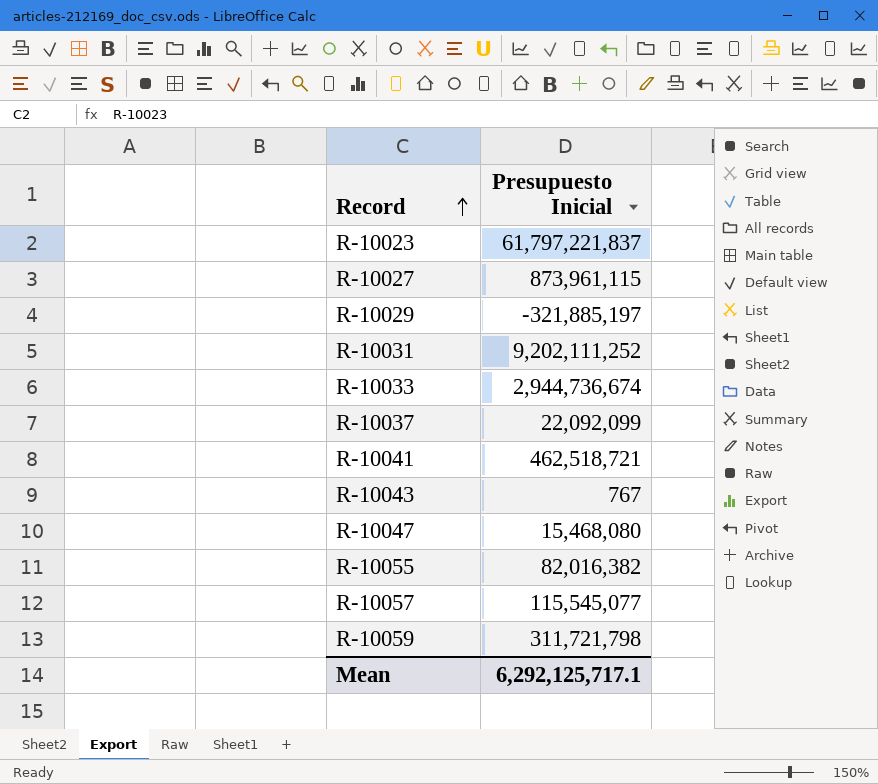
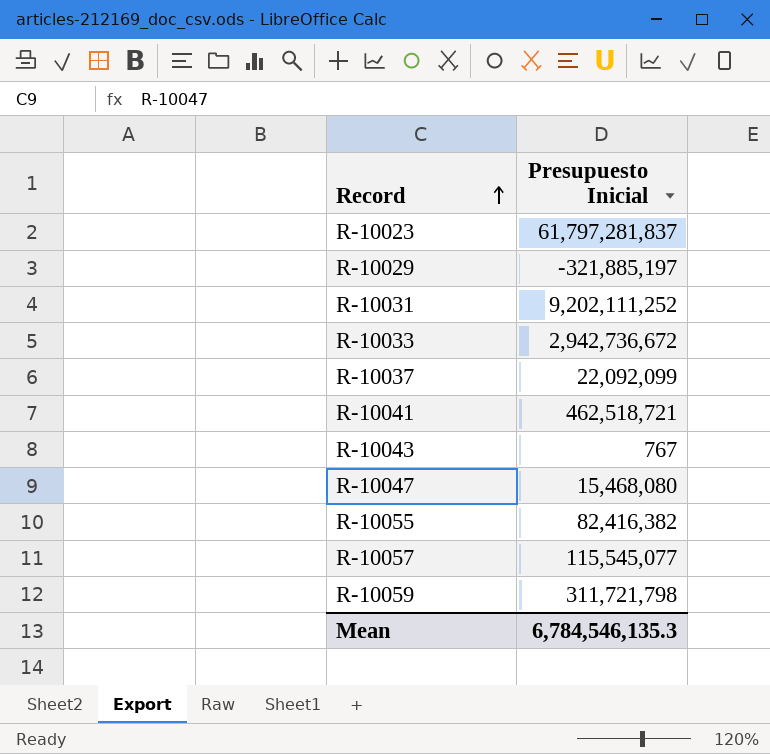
row R-10027: 873,961,115 -> none
R-10023 | Presupuesto Inicial: 61,797,221,837 -> 61,797,281,837
R-10033 | Presupuesto Inicial: 2,944,736,674 -> 2,942,736,672
R-10055 | Presupuesto Inicial: 82,016,382 -> 82,416,382
Mean | Presupuesto Inicial: 6,292,125,717.1 -> 6,784,546,135.3

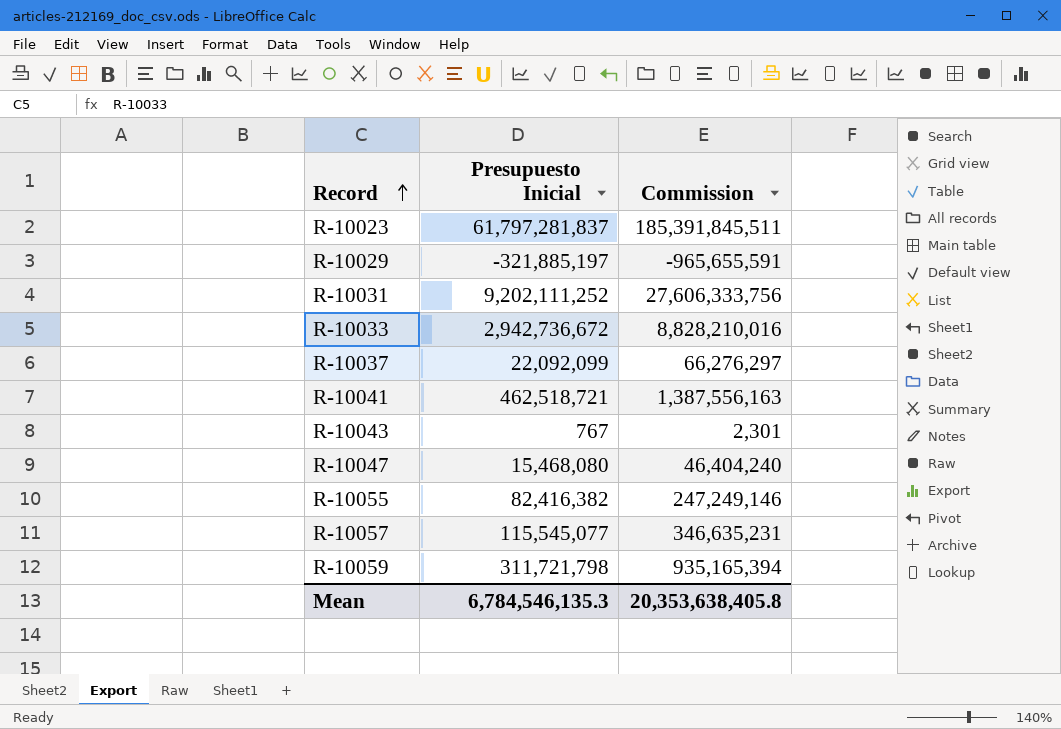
column Commission | formula: none -> [Presupuesto Inicial] * 3

